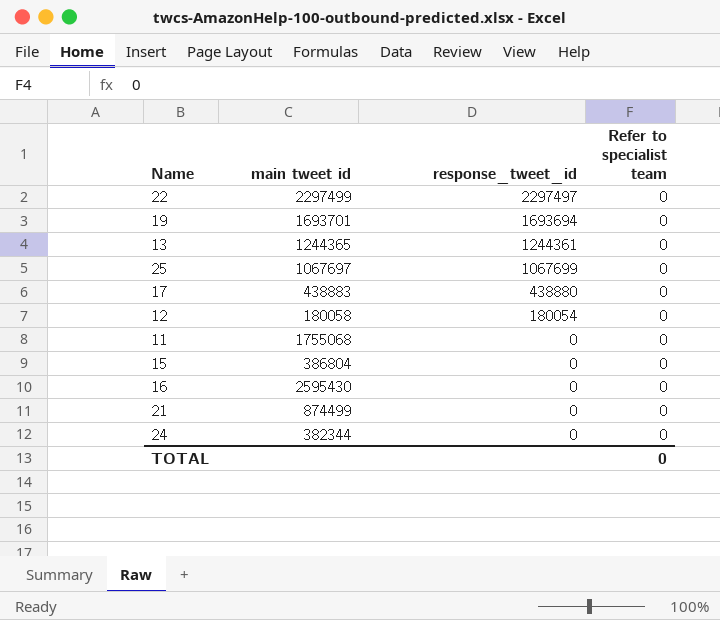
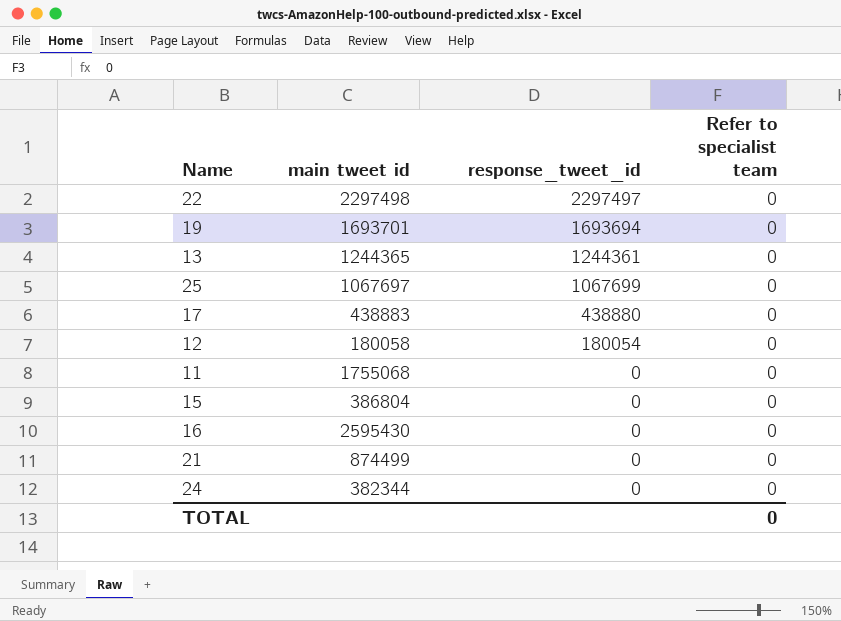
22 | main tweet id: 2297499 -> 2297498

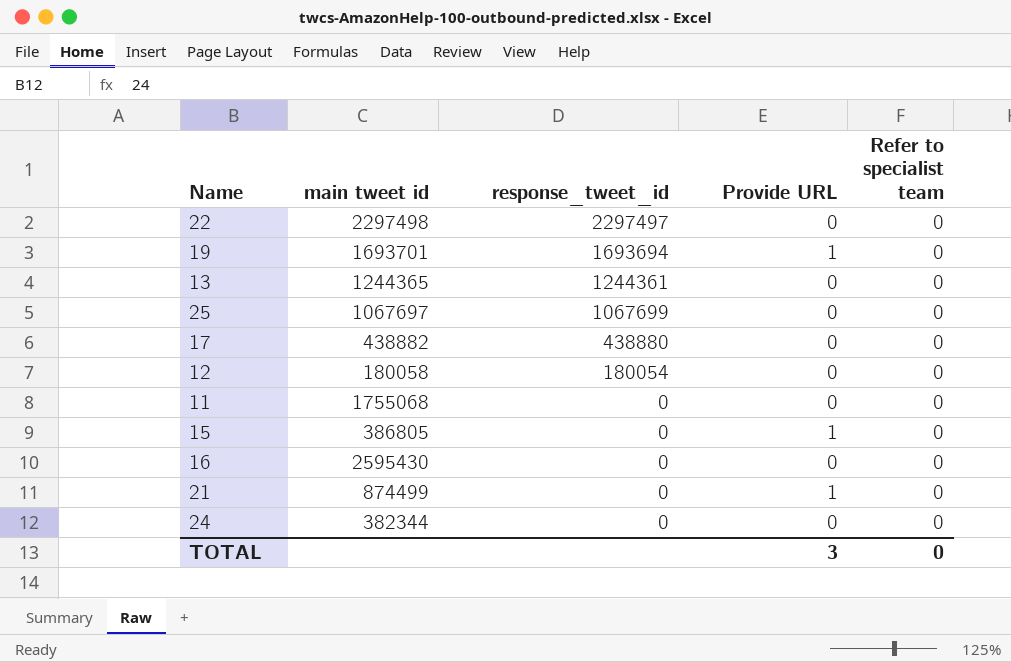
column Provide URL | position: none -> 4
17 | main tweet id: 438883 -> 438882
15 | main tweet id: 386804 -> 386805

